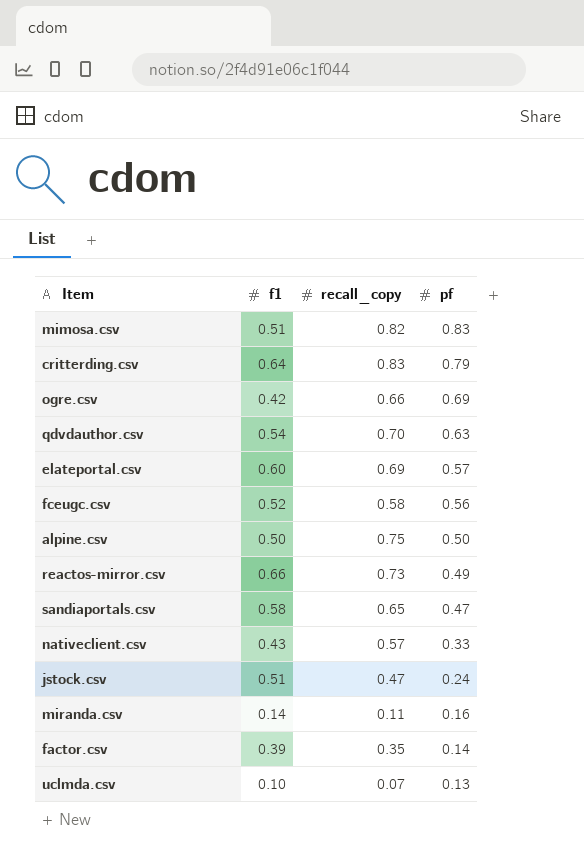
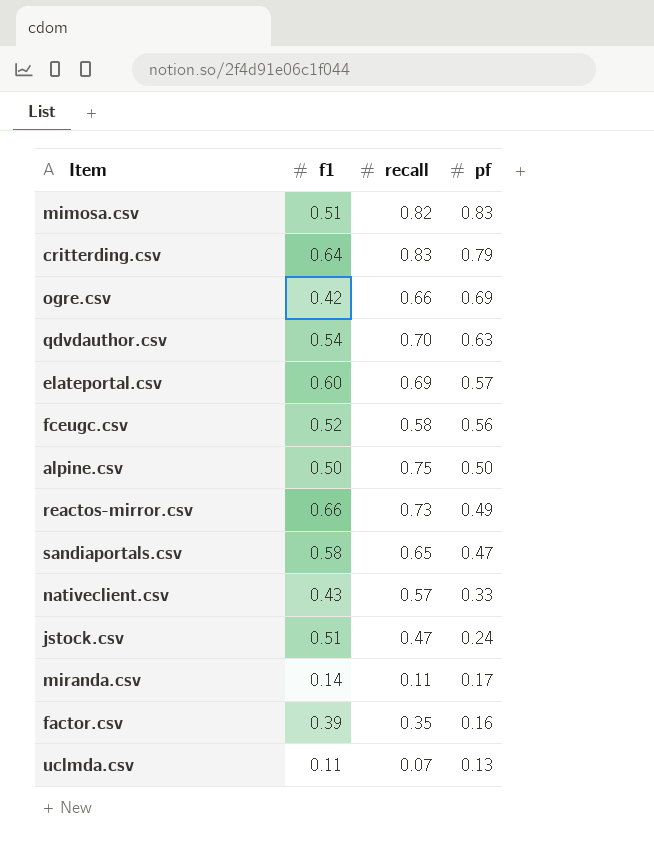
column name: recall_copy -> recall
miranda.csv | pf: 0.16 -> 0.17
factor.csv | pf: 0.14 -> 0.16
uclmda.csv | f1: 0.10 -> 0.11

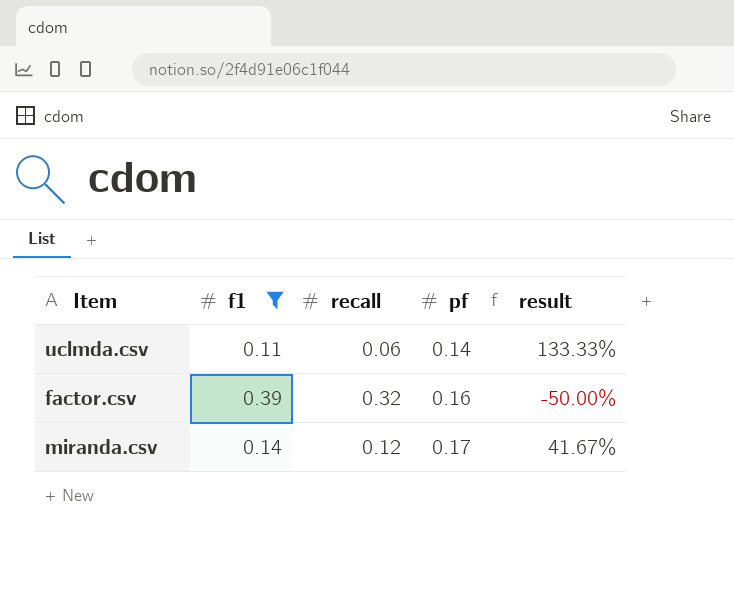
filter: none -> f1 <= 0.39
row order: pf descending -> pf ascending
column result | formula: none -> ([pf] - [recall]) / [recall]
uclmda.csv | recall: 0.07 -> 0.06
uclmda.csv | pf: 0.13 -> 0.14
factor.csv | recall: 0.35 -> 0.32
miranda.csv | recall: 0.11 -> 0.12

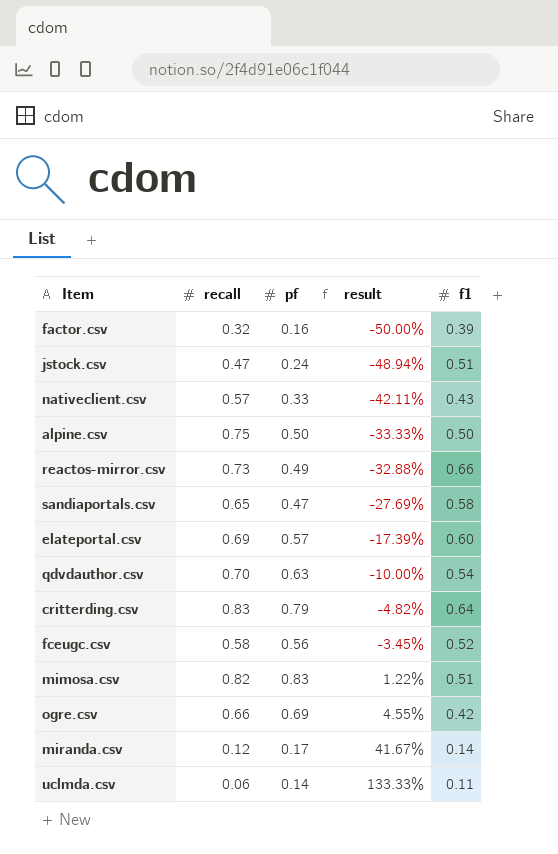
filter: f1 <= 0.39 -> none
row order: pf ascending -> result ascending
column f1 | position: 2 -> 5

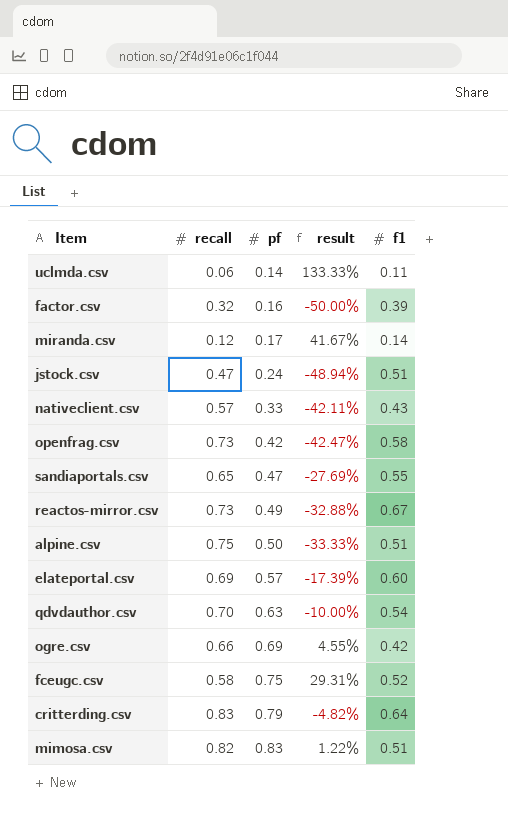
row order: result ascending -> pf ascending
row openfrag.csv: none -> 0.73 | 0.42 | -42.47% | 0.58
sandiaportals.csv | f1: 0.58 -> 0.55
reactos-mirror.csv | f1: 0.66 -> 0.67
alpine.csv | f1: 0.50 -> 0.51
fceugc.csv | pf: 0.56 -> 0.75
fceugc.csv | result: -3.45% -> 29.31%

